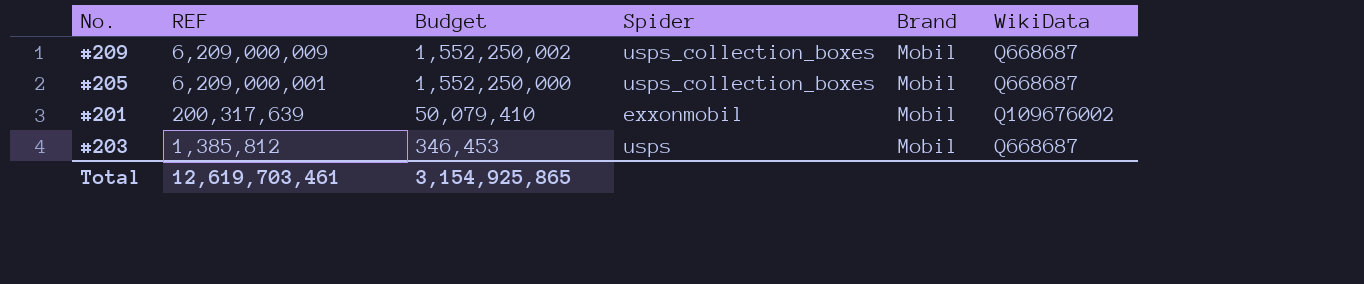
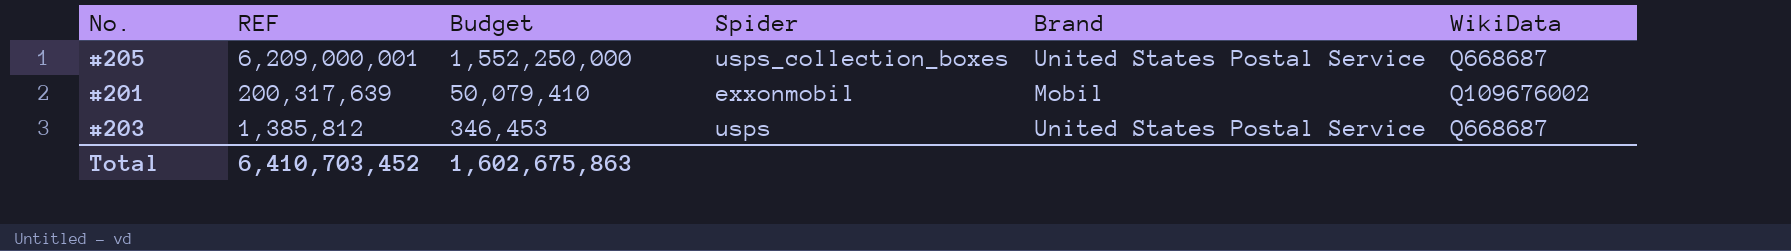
row #209: 6,209,000,009 | 1,552,250,002 | usps_collection_boxes | Mobil | Q668687 -> none
#205 | Brand: Mobil -> United States Postal Service
#203 | Brand: Mobil -> United States Postal Service
Total | REF: 12,619,703,461 -> 6,410,703,452
Total | Budget: 3,154,925,865 -> 1,602,675,863

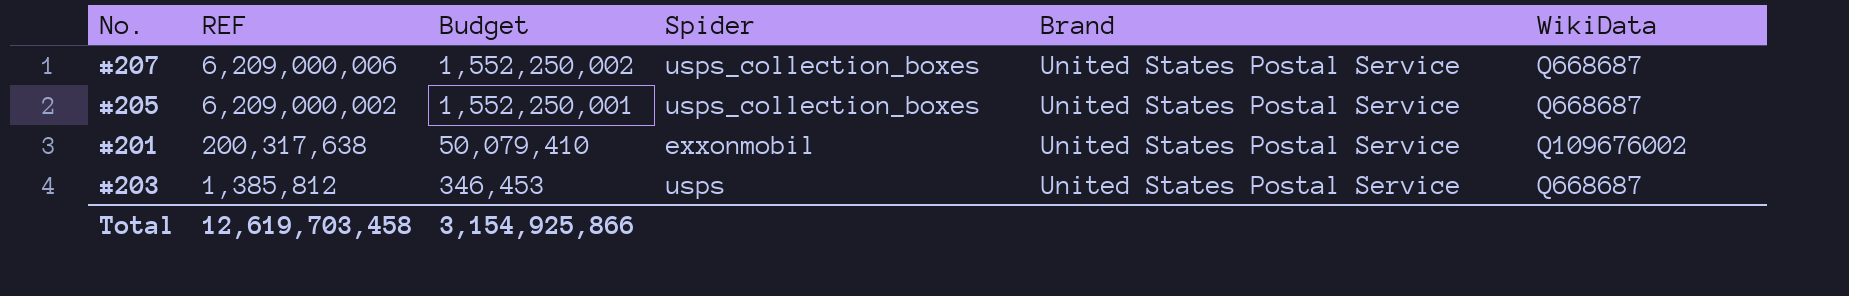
row #207: none -> 6,209,000,006 | 1,552,250,002 | usps_collection_boxes | United States Postal Service | Q668687
#205 | REF: 6,209,000,001 -> 6,209,000,002
#205 | Budget: 1,552,250,000 -> 1,552,250,001
#201 | REF: 200,317,639 -> 200,317,638
#201 | Brand: Mobil -> United States Postal Service
Total | REF: 6,410,703,452 -> 12,619,703,458
Total | Budget: 1,602,675,863 -> 3,154,925,866

